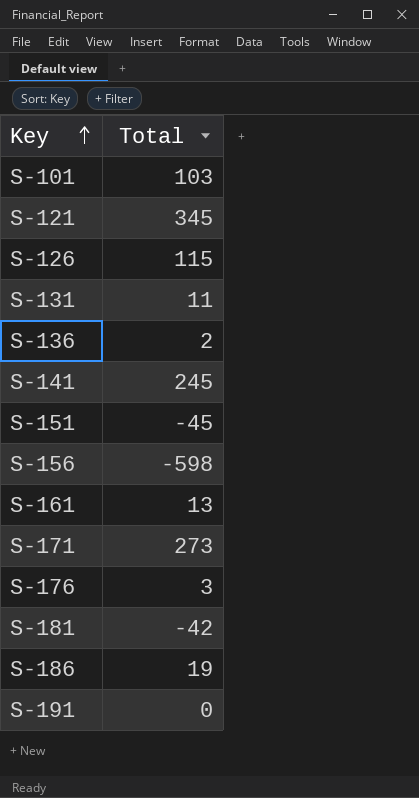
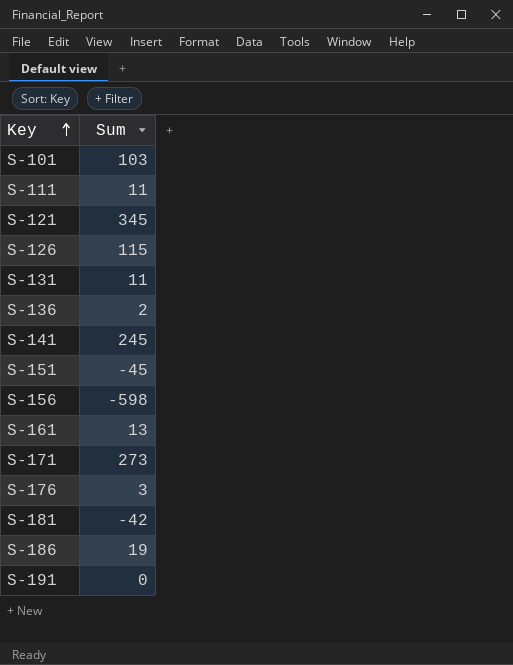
column name: Total -> Sum
row S-111: none -> 11

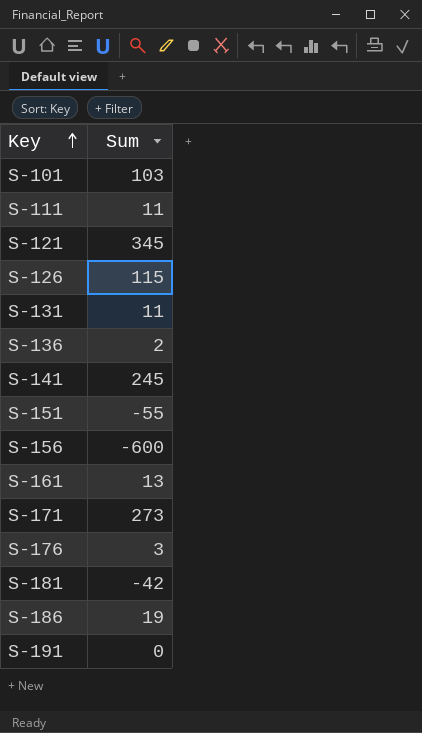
S-151 | Sum: -45 -> -55
S-156 | Sum: -598 -> -600

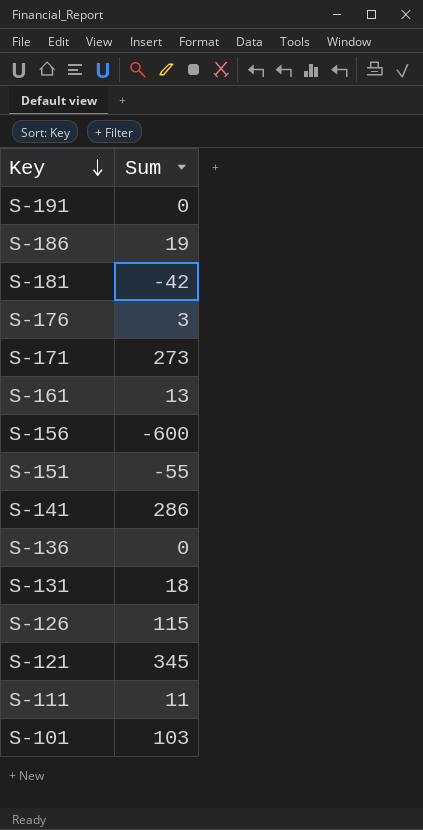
row order: Key ascending -> Key descending
S-141 | Sum: 245 -> 286
S-136 | Sum: 2 -> 0
S-131 | Sum: 11 -> 18

